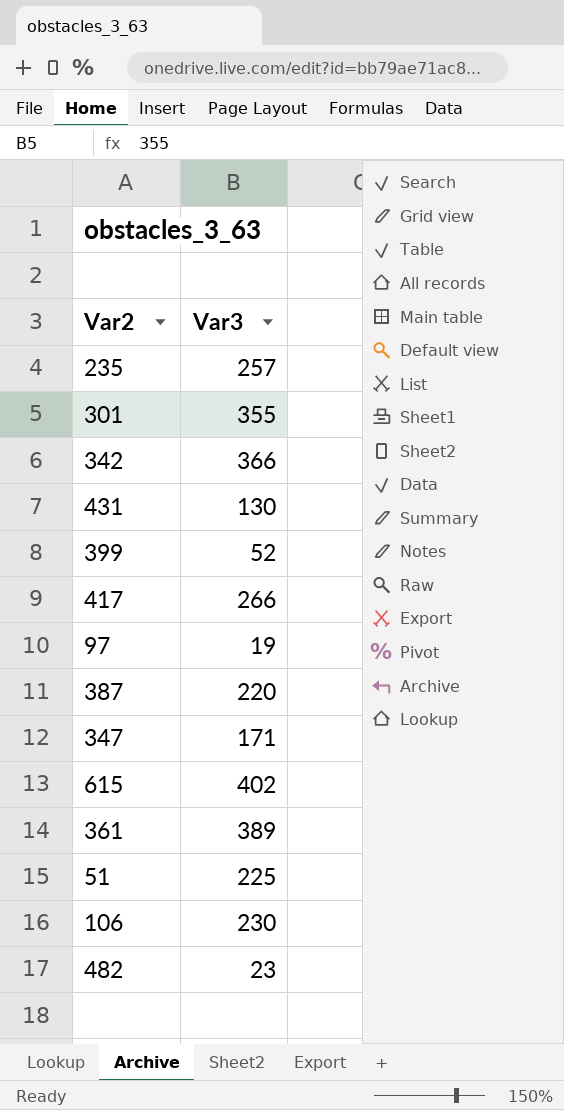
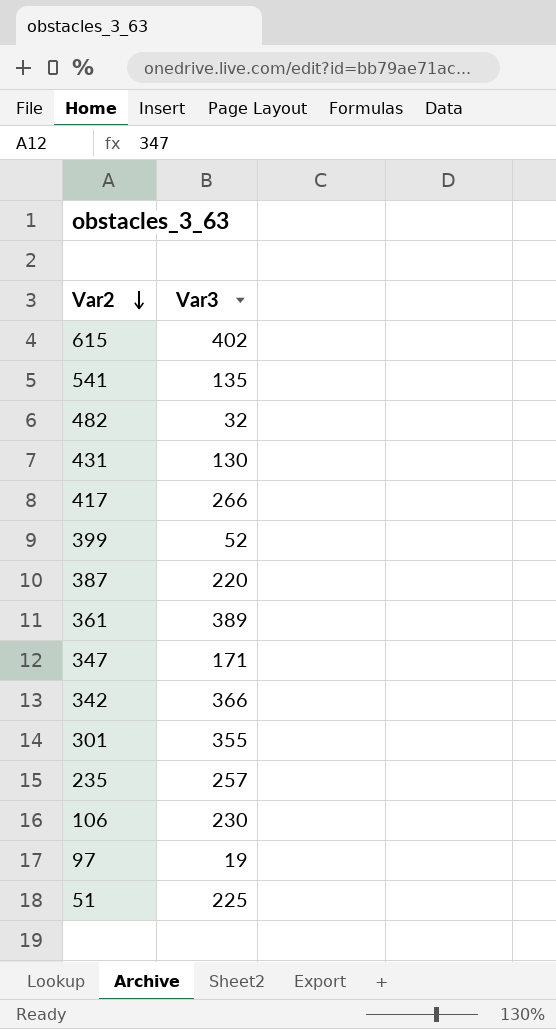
row order: none -> Var2 descending
row 541: none -> 135
482 | Var3: 23 -> 32

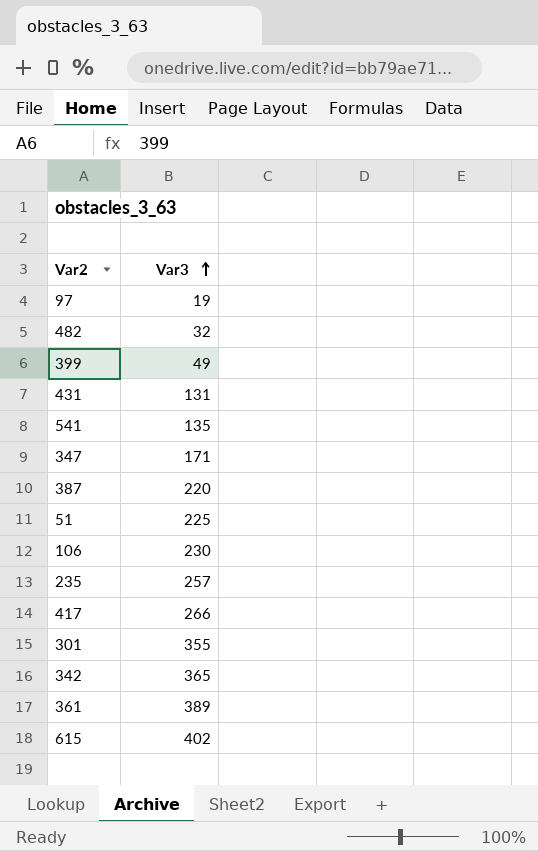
row order: Var2 descending -> Var3 ascending
399 | Var3: 52 -> 49
431 | Var3: 130 -> 131
342 | Var3: 366 -> 365

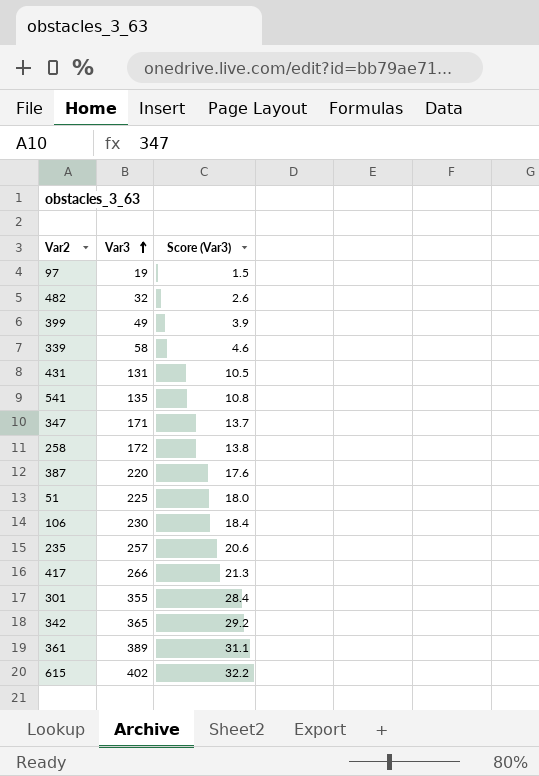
column Score (Var3) | formula: none -> [Var3] * 0.08
row 339: none -> 58 | 4.6
row 258: none -> 172 | 13.8

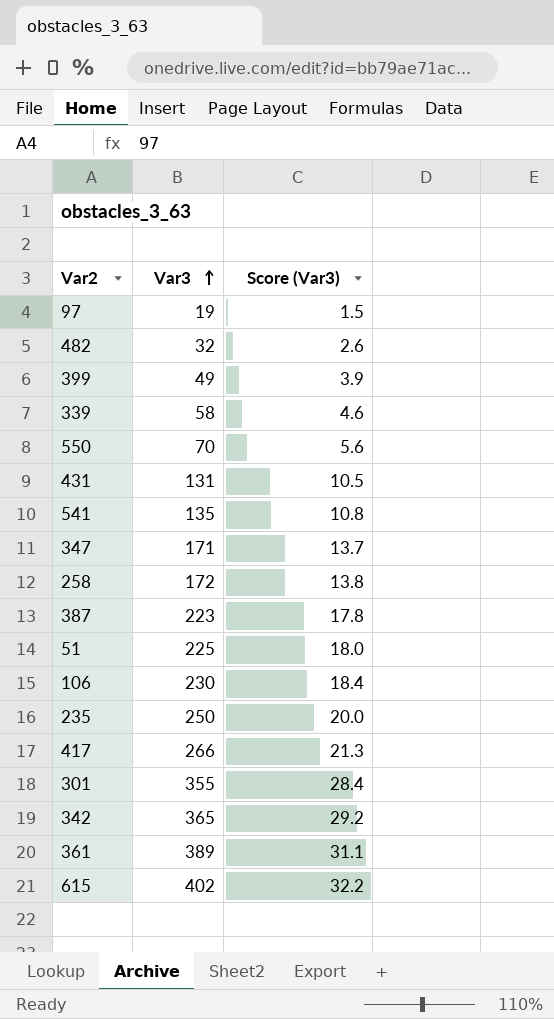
row 550: none -> 70 | 5.6
387 | Var3: 220 -> 223
387 | Score (Var3): 17.6 -> 17.8
235 | Var3: 257 -> 250
235 | Score (Var3): 20.6 -> 20.0

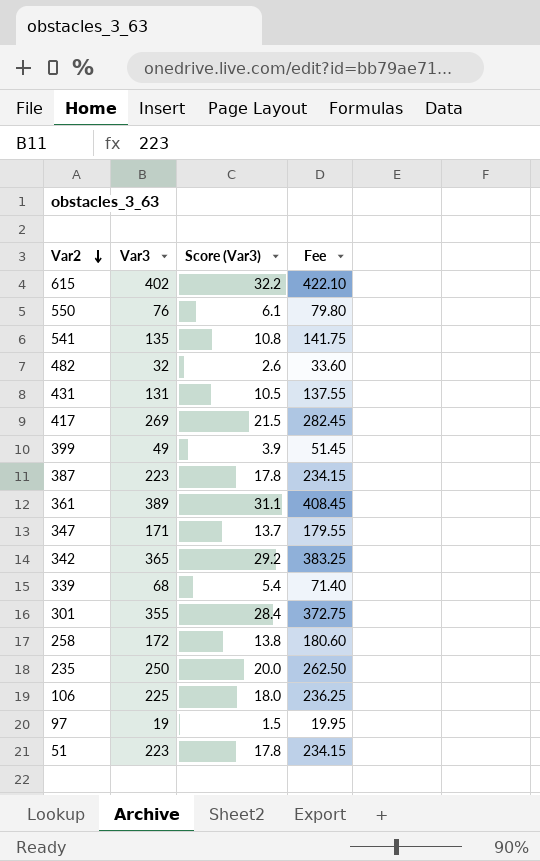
row order: Var3 ascending -> Var2 descending
column Fee | formula: none -> [Var3] * 1.05
550 | Var3: 70 -> 76
550 | Score (Var3): 5.6 -> 6.1
417 | Var3: 266 -> 269
417 | Score (Var3): 21.3 -> 21.5
339 | Var3: 58 -> 68
339 | Score (Var3): 4.6 -> 5.4
106 | Var3: 230 -> 225
106 | Score (Var3): 18.4 -> 18.0
51 | Var3: 225 -> 223
51 | Score (Var3): 18.0 -> 17.8

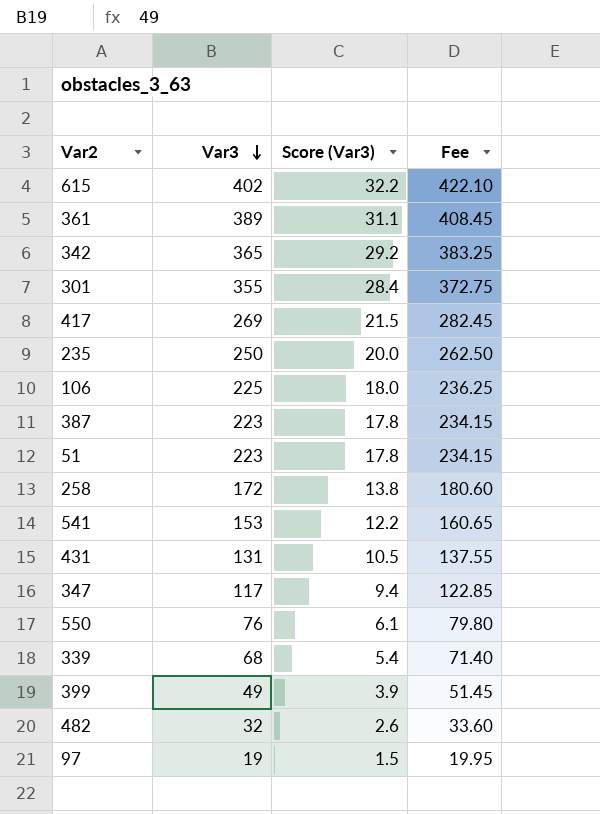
row order: Var2 descending -> Var3 descending
541 | Var3: 135 -> 153
541 | Score (Var3): 10.8 -> 12.2
541 | Fee: 141.75 -> 160.65
347 | Var3: 171 -> 117
347 | Score (Var3): 13.7 -> 9.4
347 | Fee: 179.55 -> 122.85

